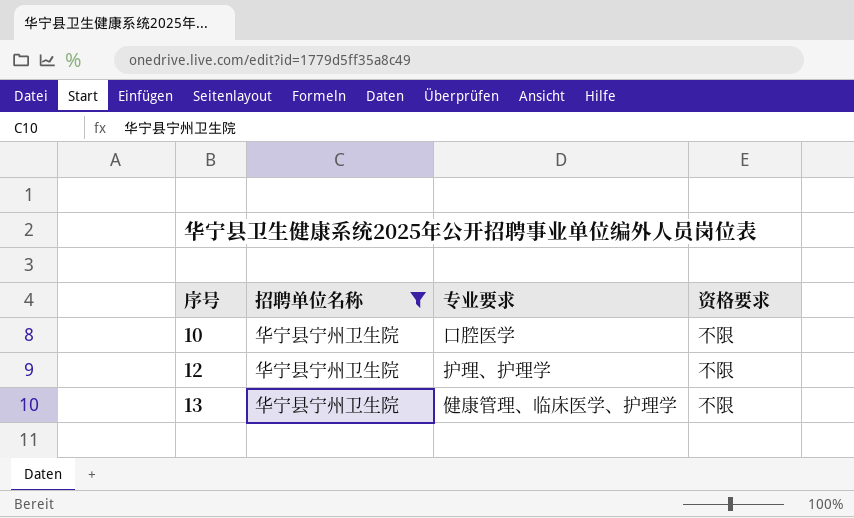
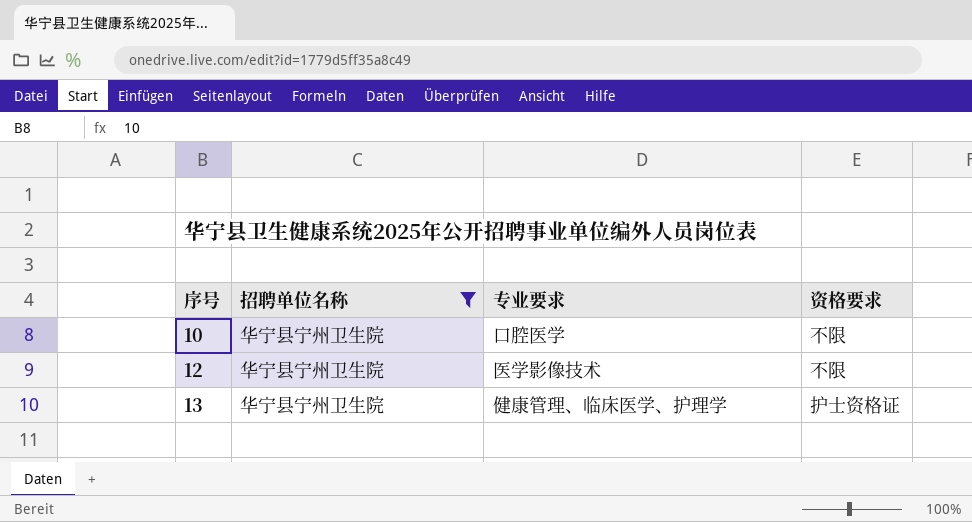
12 | 专业要求: 护理、护理学 -> 医学影像技术
13 | 资格要求: 不限 -> 护士资格证

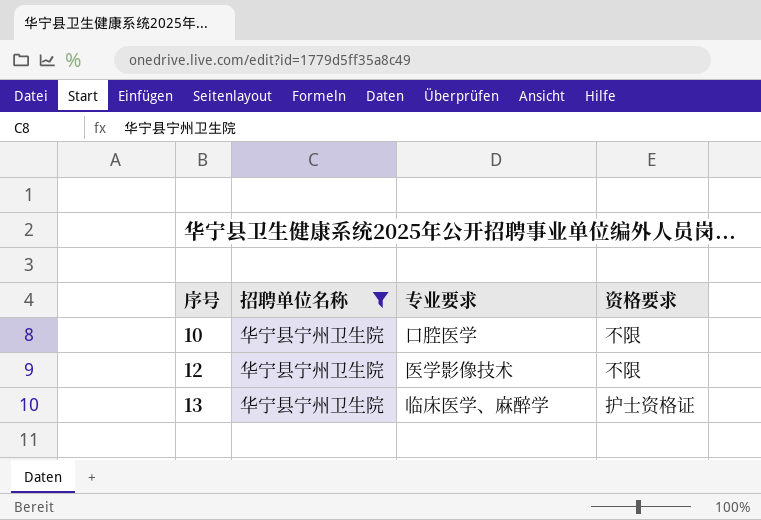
13 | 专业要求: 健康管理、临床医学、护理学 -> 临床医学、麻醉学

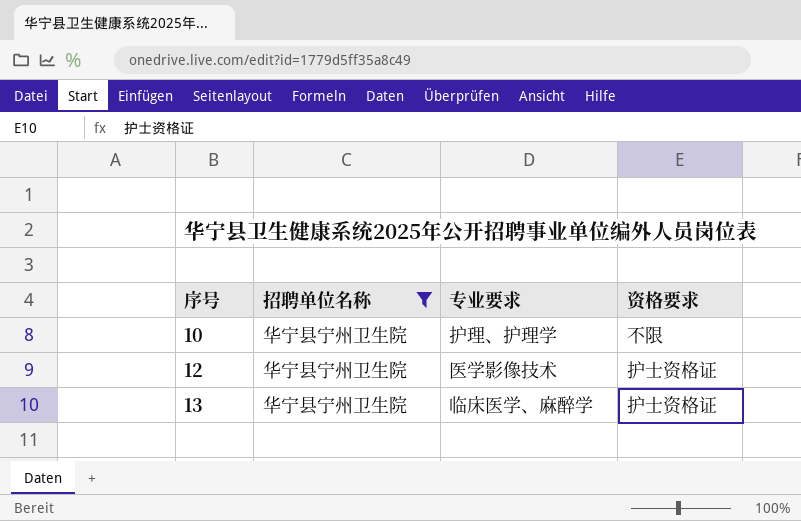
10 | 专业要求: 口腔医学 -> 护理、护理学
12 | 资格要求: 不限 -> 护士资格证

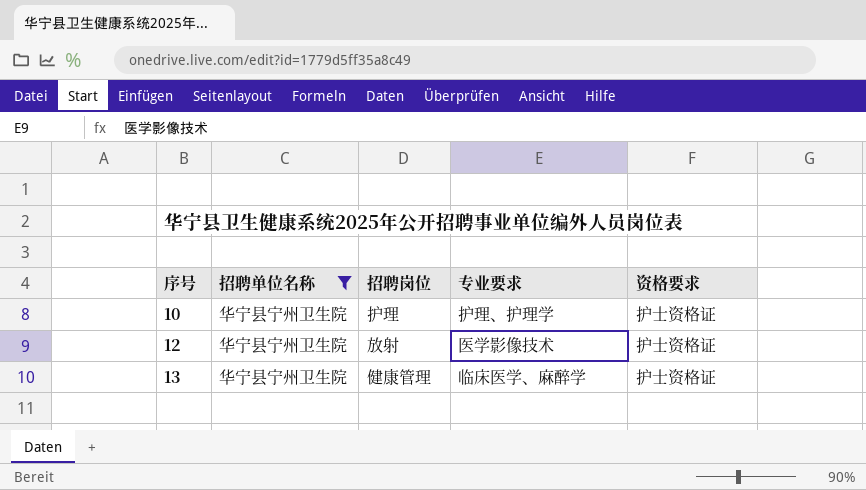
column 招聘岗位 | position: none -> 3
10 | 资格要求: 不限 -> 护士资格证

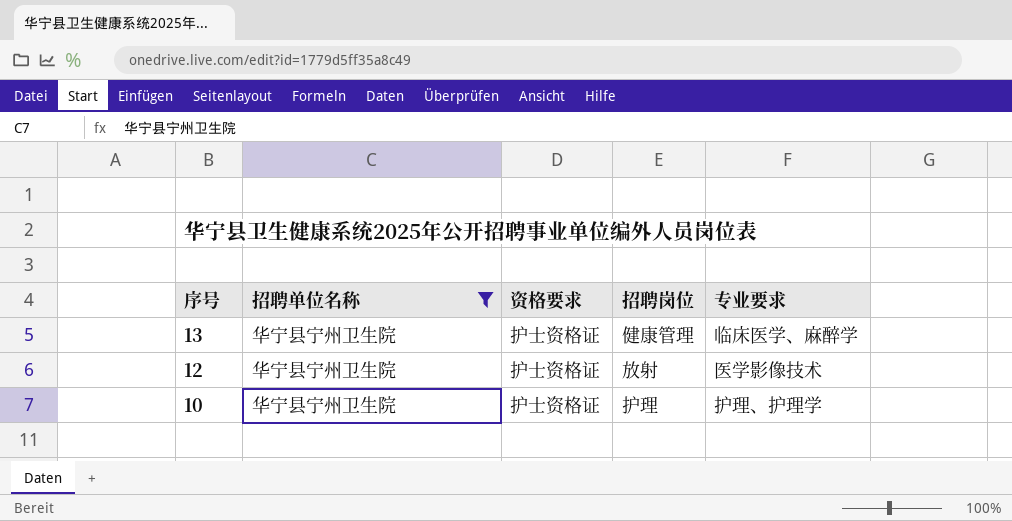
row order: 序号 ascending -> 序号 descending
column 资格要求 | position: 5 -> 3

